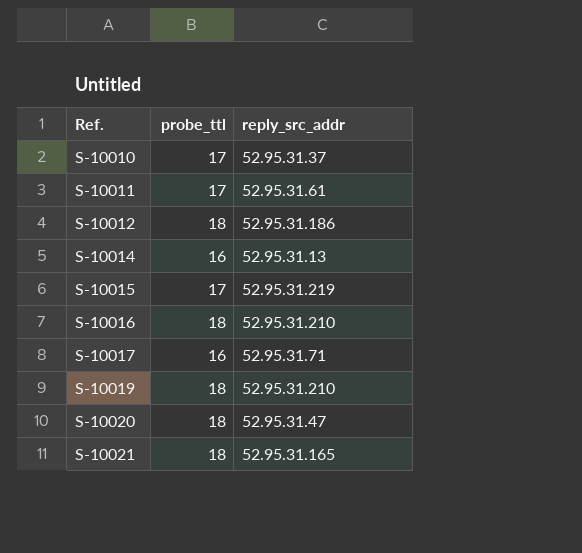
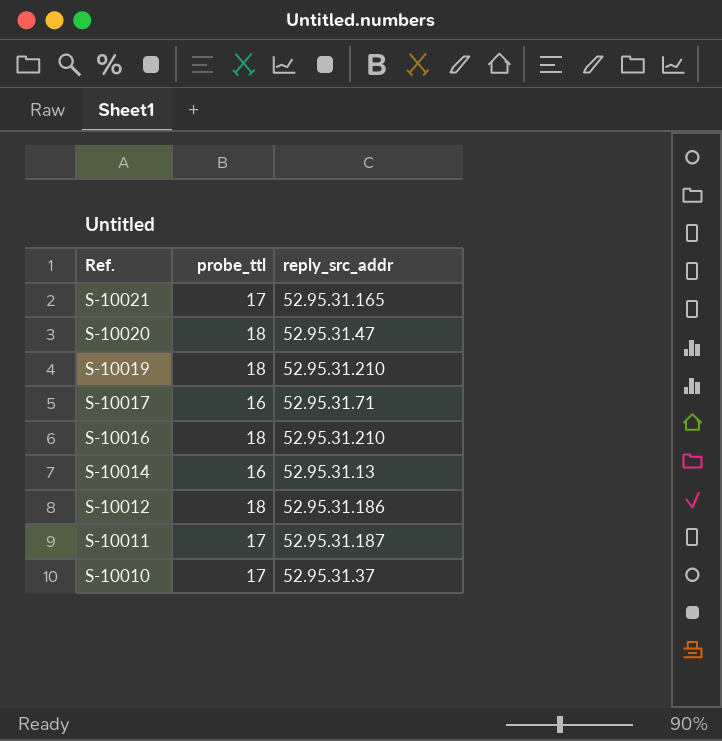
row order: Ref. ascending -> Ref. descending
row S-10015: 17 | 52.95.31.219 -> none
S-10021 | probe_ttl: 18 -> 17
S-10011 | reply_src_addr: 52.95.31.61 -> 52.95.31.187

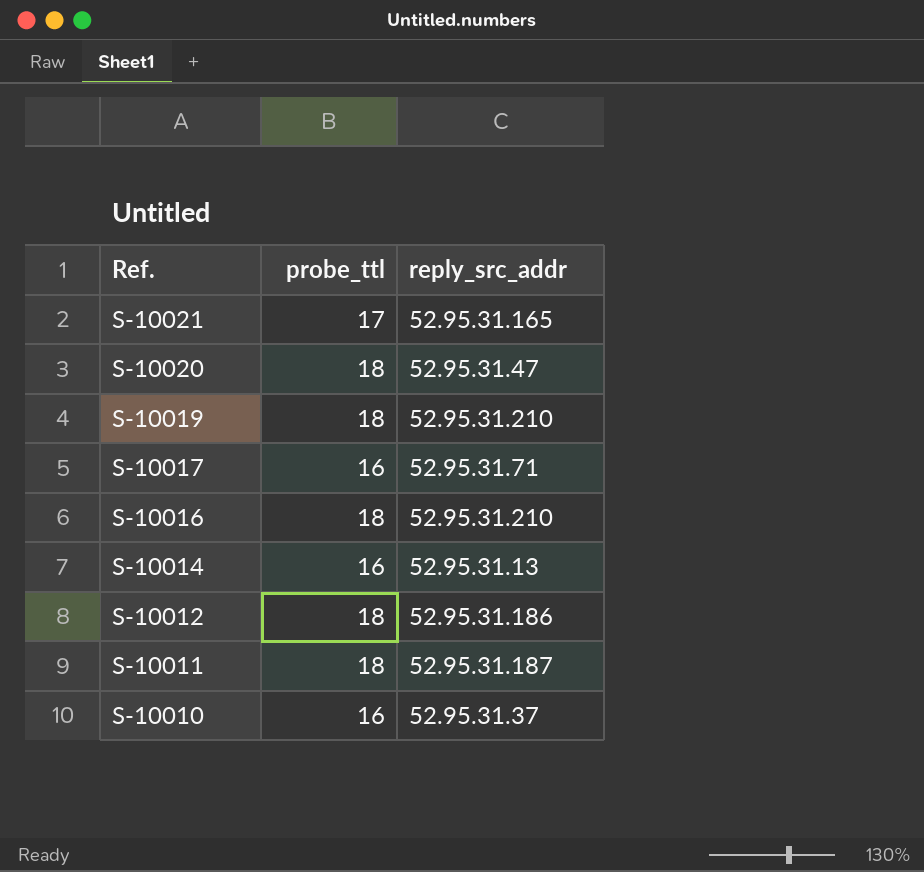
S-10011 | probe_ttl: 17 -> 18
S-10010 | probe_ttl: 17 -> 16

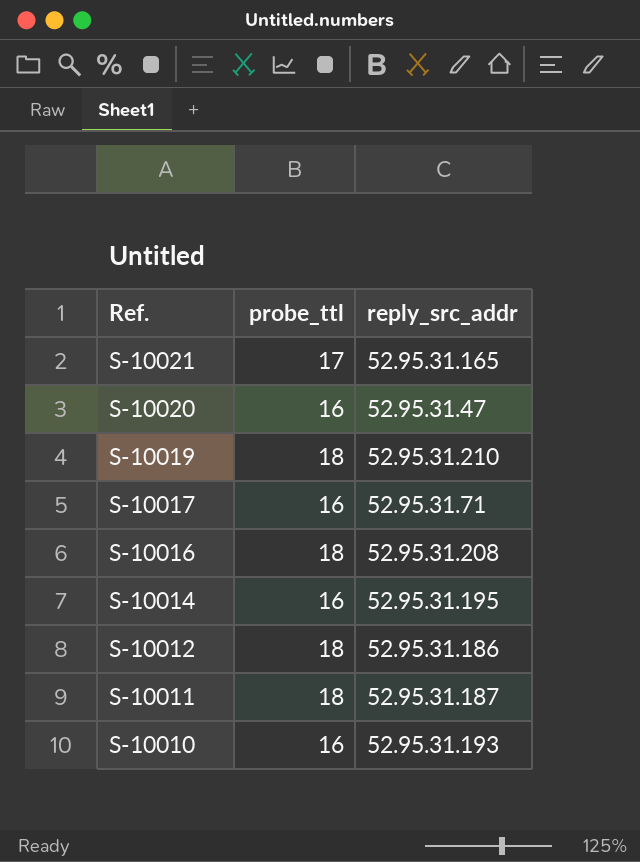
S-10020 | probe_ttl: 18 -> 16
S-10016 | reply_src_addr: 52.95.31.210 -> 52.95.31.208
S-10014 | reply_src_addr: 52.95.31.13 -> 52.95.31.195
S-10010 | reply_src_addr: 52.95.31.37 -> 52.95.31.193

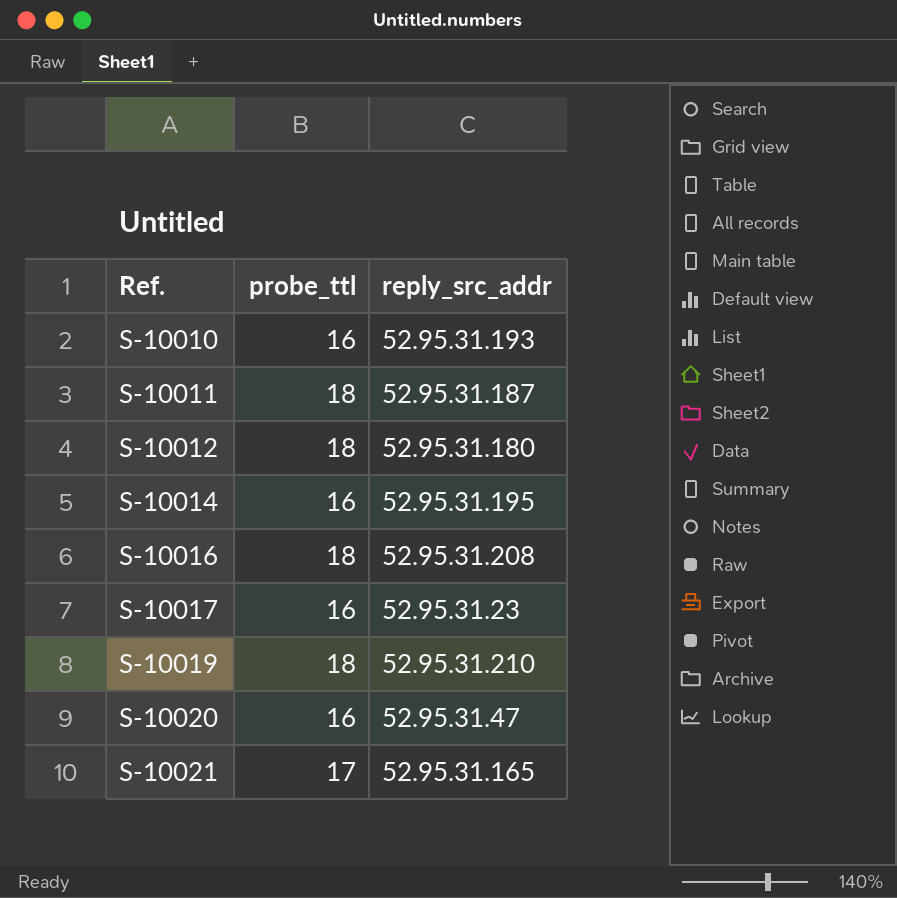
row order: Ref. descending -> Ref. ascending
S-10012 | reply_src_addr: 52.95.31.186 -> 52.95.31.180
S-10017 | reply_src_addr: 52.95.31.71 -> 52.95.31.23

